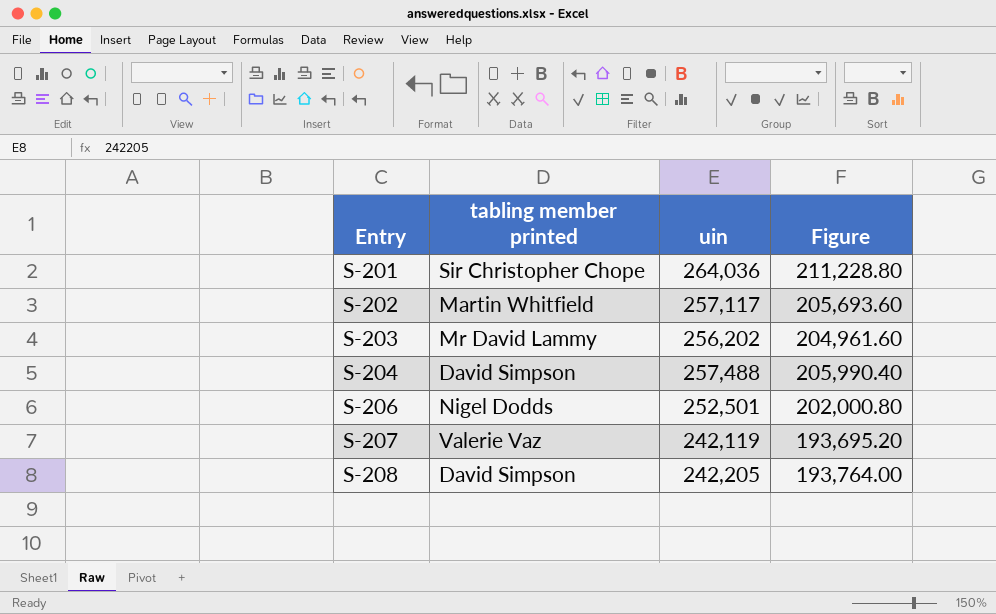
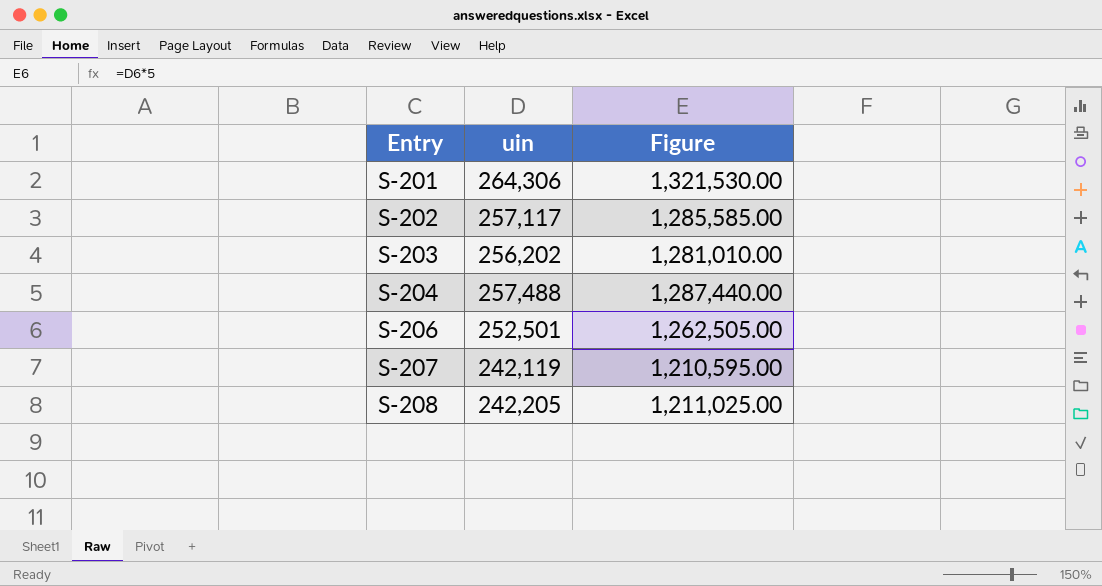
column tabling member printed | position: 2 -> none
column Figure | formula: [uin] * 0.8 -> [uin] * 5
S-201 | uin: 264,036 -> 264,306

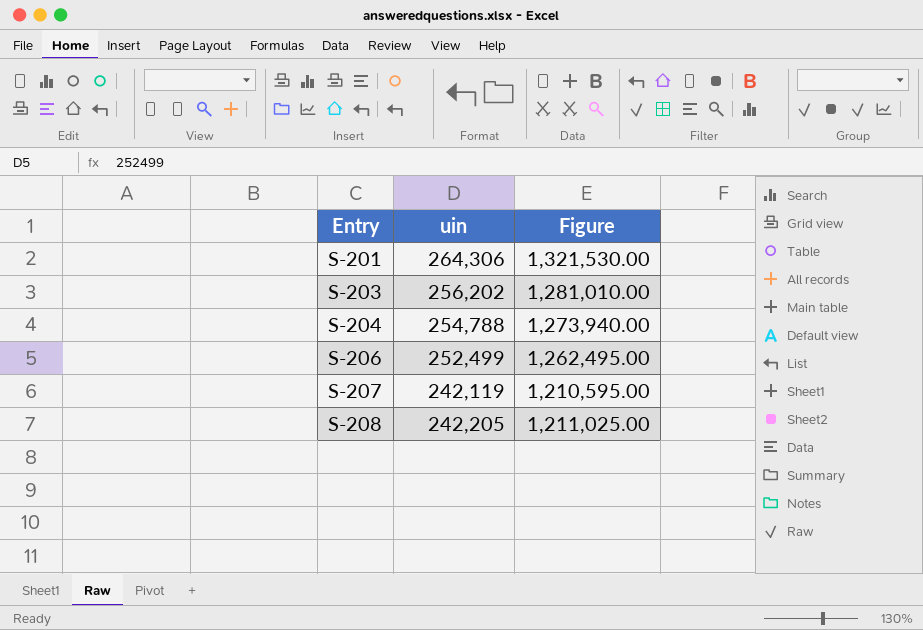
row S-202: 257,117 | 1,285,585.00 -> none
S-204 | uin: 257,488 -> 254,788
S-204 | Figure: 1,287,440.00 -> 1,273,940.00
S-206 | uin: 252,501 -> 252,499
S-206 | Figure: 1,262,505.00 -> 1,262,495.00

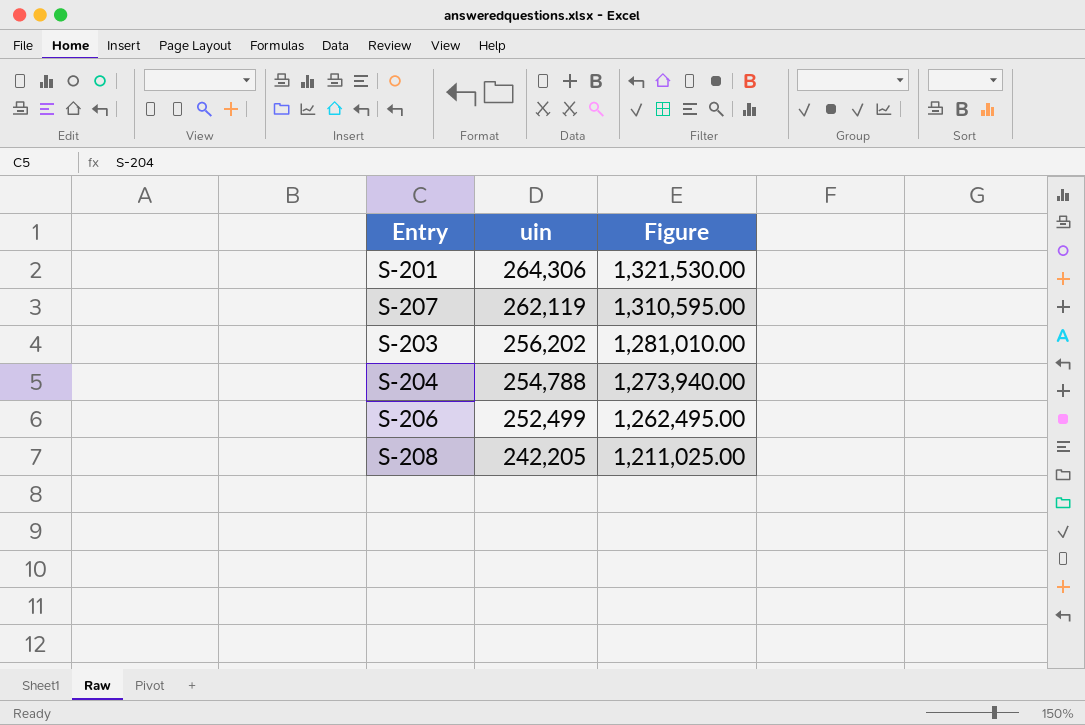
row order: Entry ascending -> uin descending
S-207 | uin: 242,119 -> 262,119
S-207 | Figure: 1,210,595.00 -> 1,310,595.00

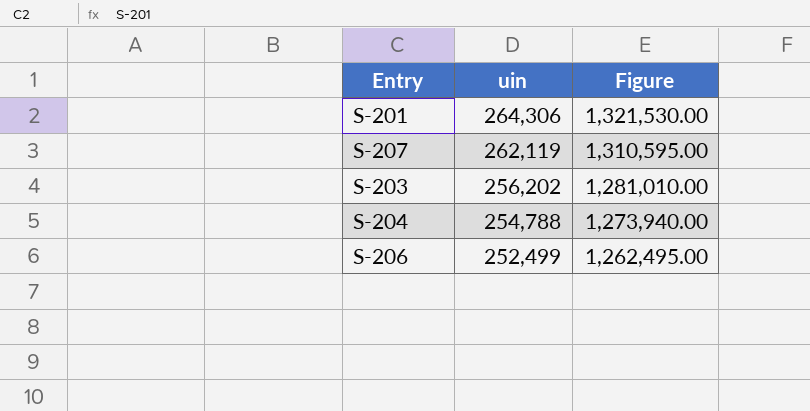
row S-208: 242,205 | 1,211,025.00 -> none

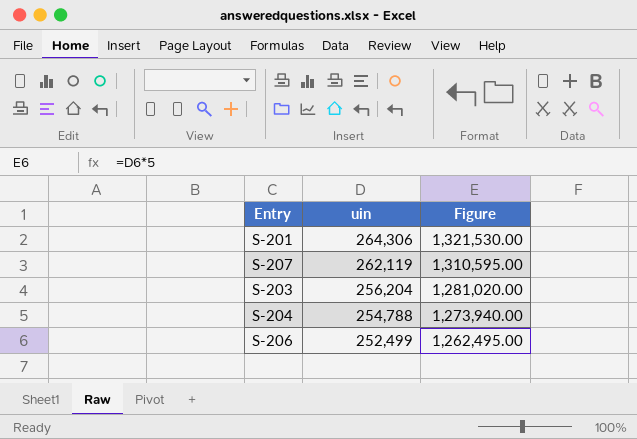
S-203 | uin: 256,202 -> 256,204
S-203 | Figure: 1,281,010.00 -> 1,281,020.00

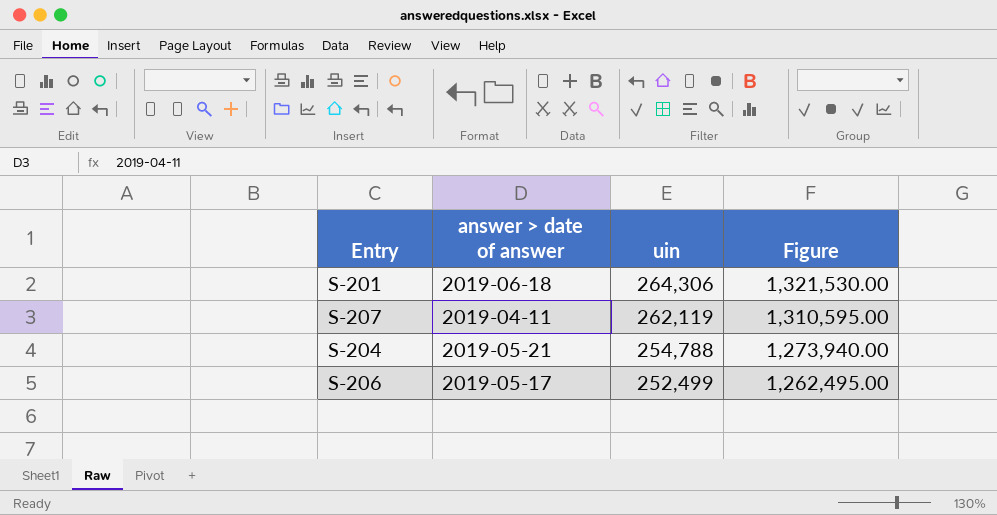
column answer > date of answer | position: none -> 2
row S-203: 256,204 | 1,281,020.00 -> none

